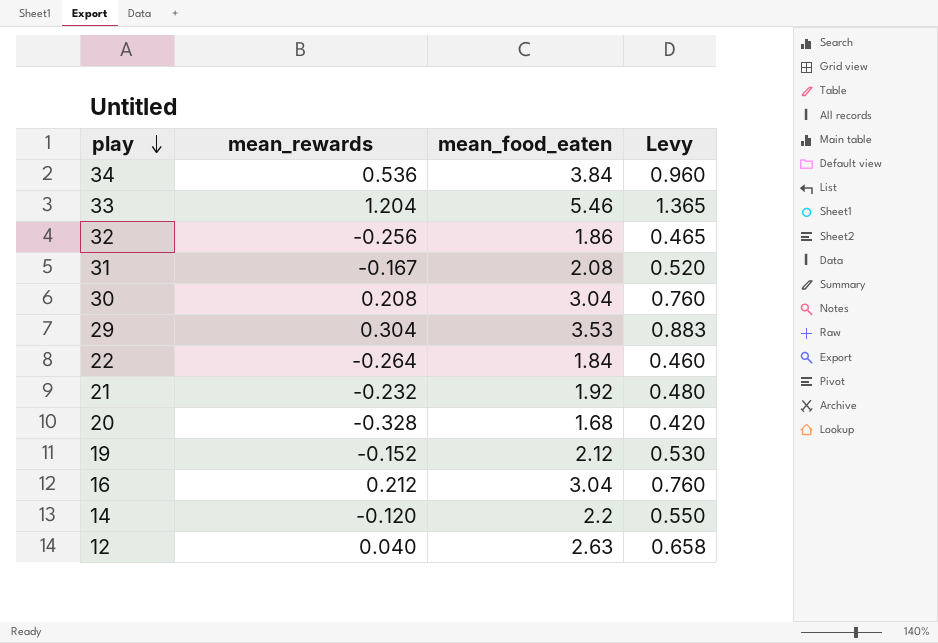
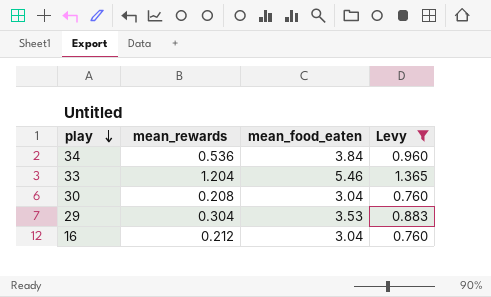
filter: none -> Levy >= 0.760

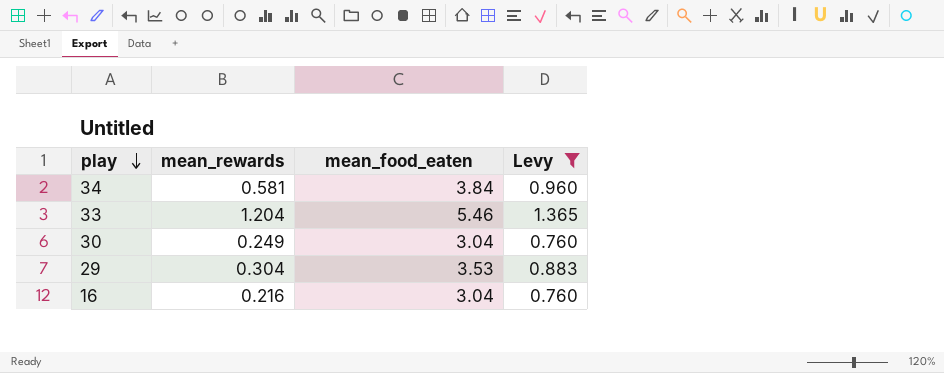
34 | mean_rewards: 0.536 -> 0.581
30 | mean_rewards: 0.208 -> 0.249
16 | mean_rewards: 0.212 -> 0.216

